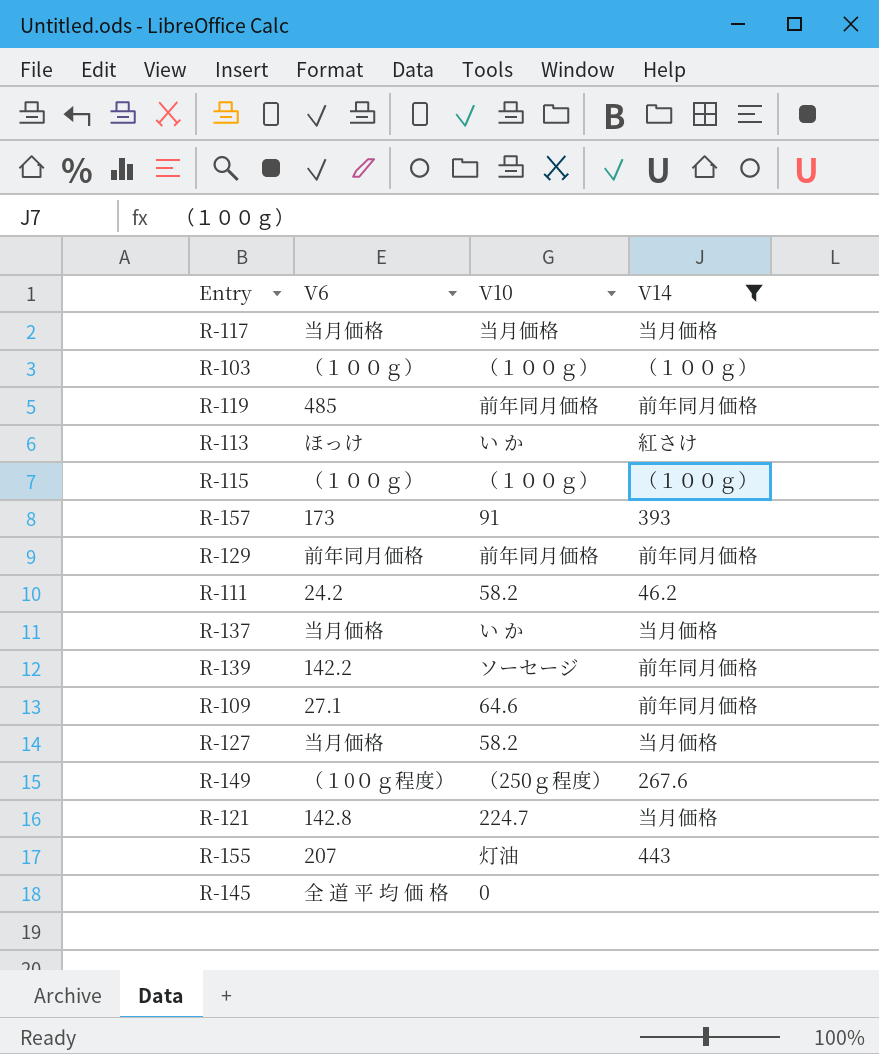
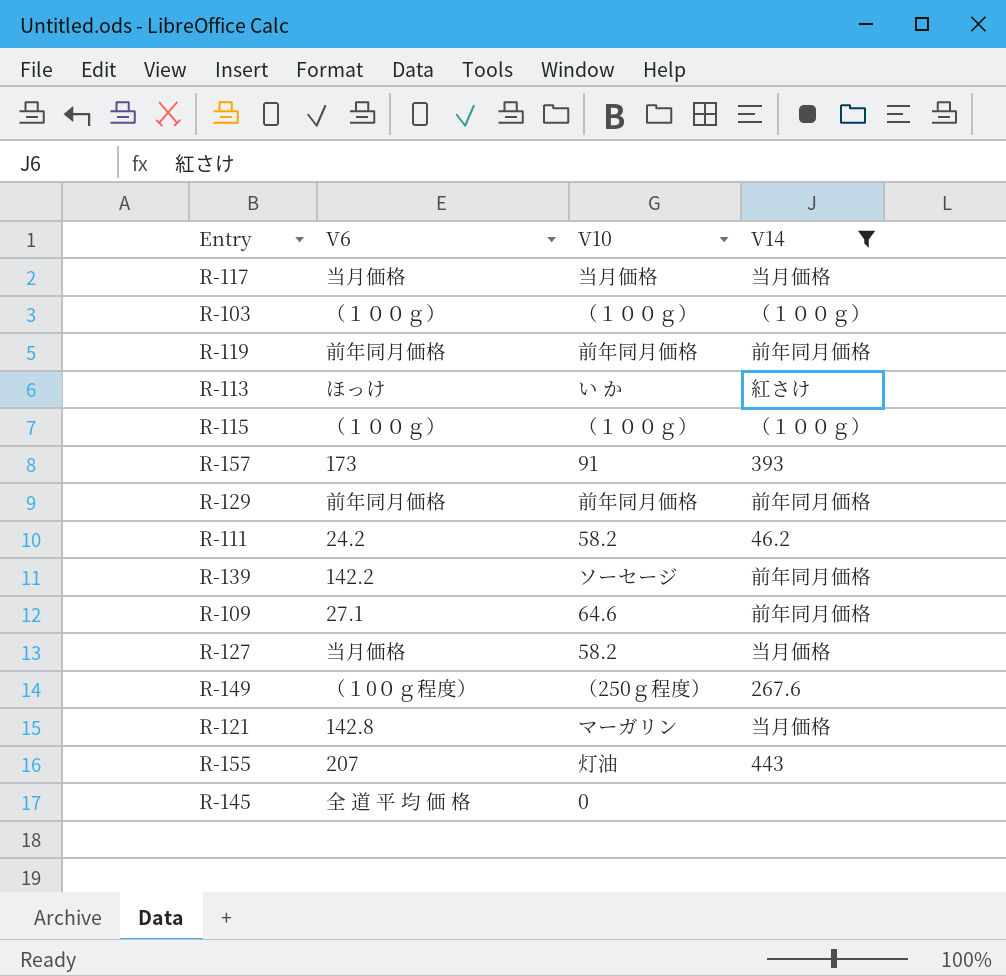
row R-137: 当月価格 | い か | 当月価格 -> none
R-119 | V6: 485 -> 前年同月価格
R-121 | V10: 224.7 -> マーガリン

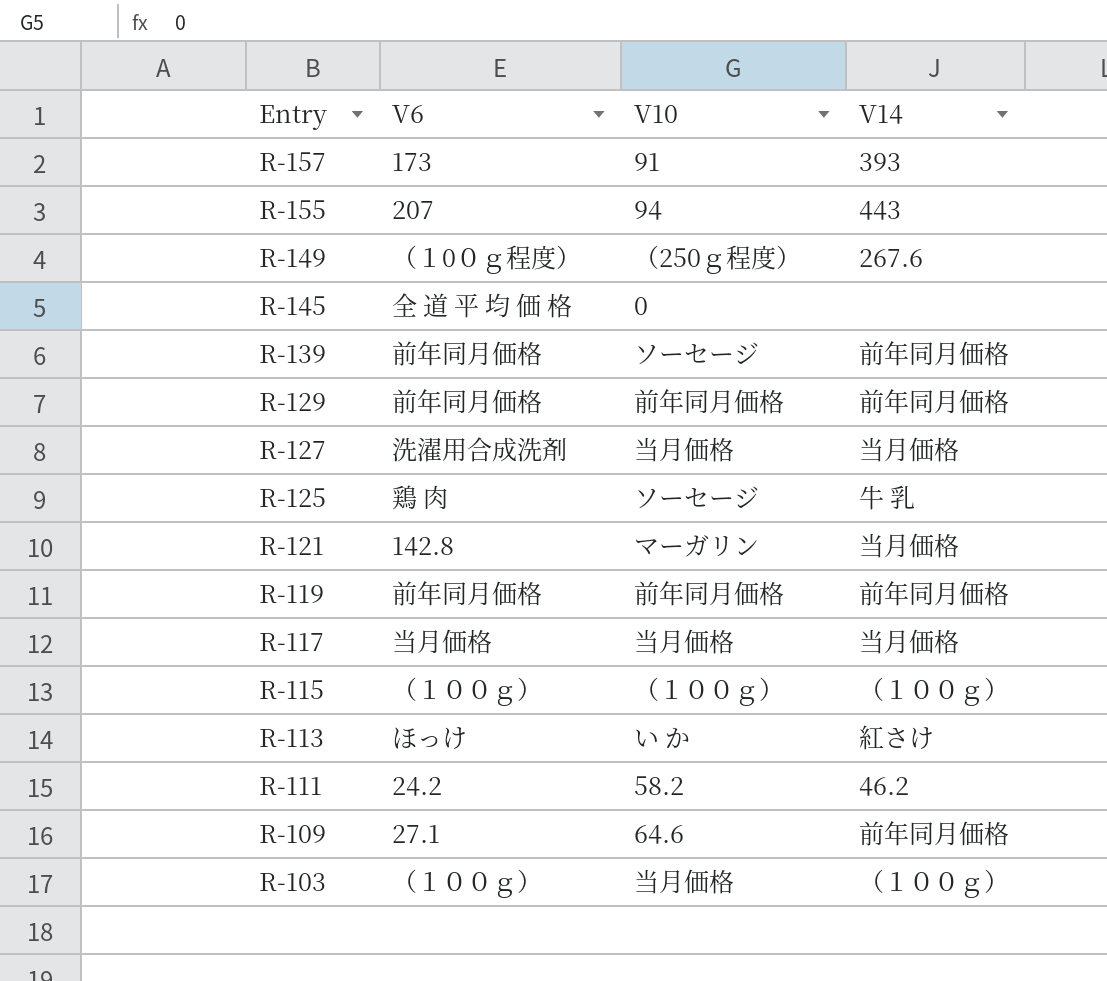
filter: V14 != 牛 乳 -> none
row order: none -> Entry descending
R-155 | V10: 灯油 -> 94
R-139 | V6: 142.2 -> 前年同月価格
R-127 | V6: 当月価格 -> 洗濯用合成洗剤
R-127 | V10: 58.2 -> 当月価格
R-103 | V10: （１００ｇ） -> 当月価格

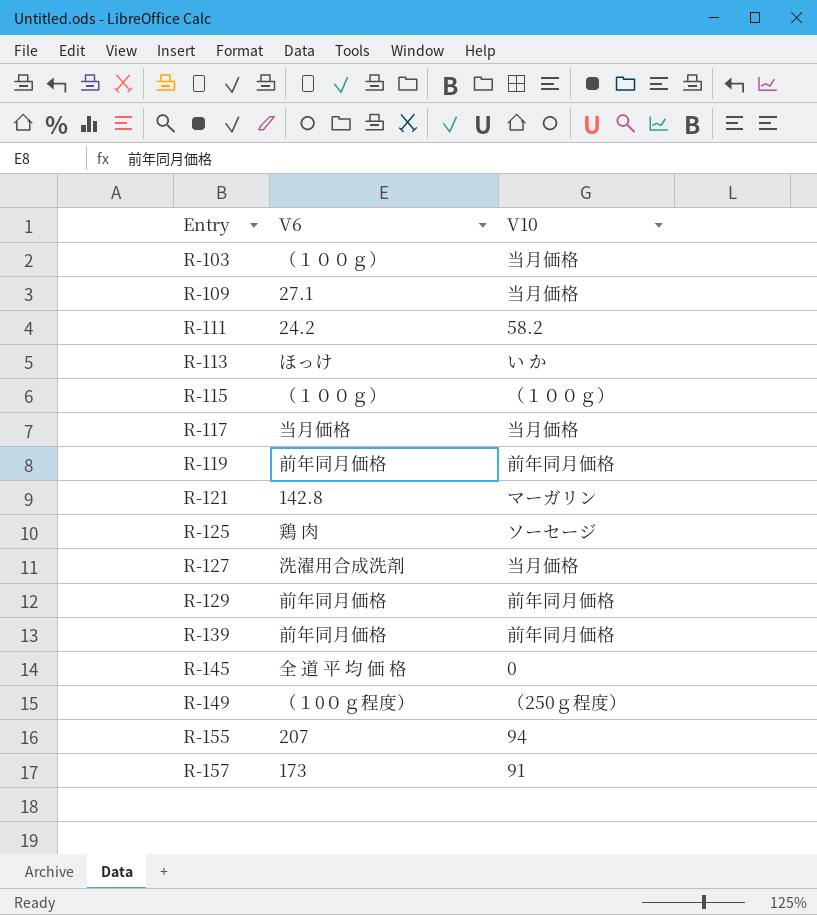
row order: Entry descending -> Entry ascending
column V14 | position: 4 -> none
R-109 | V10: 64.6 -> 当月価格
R-139 | V10: ソーセージ -> 前年同月価格

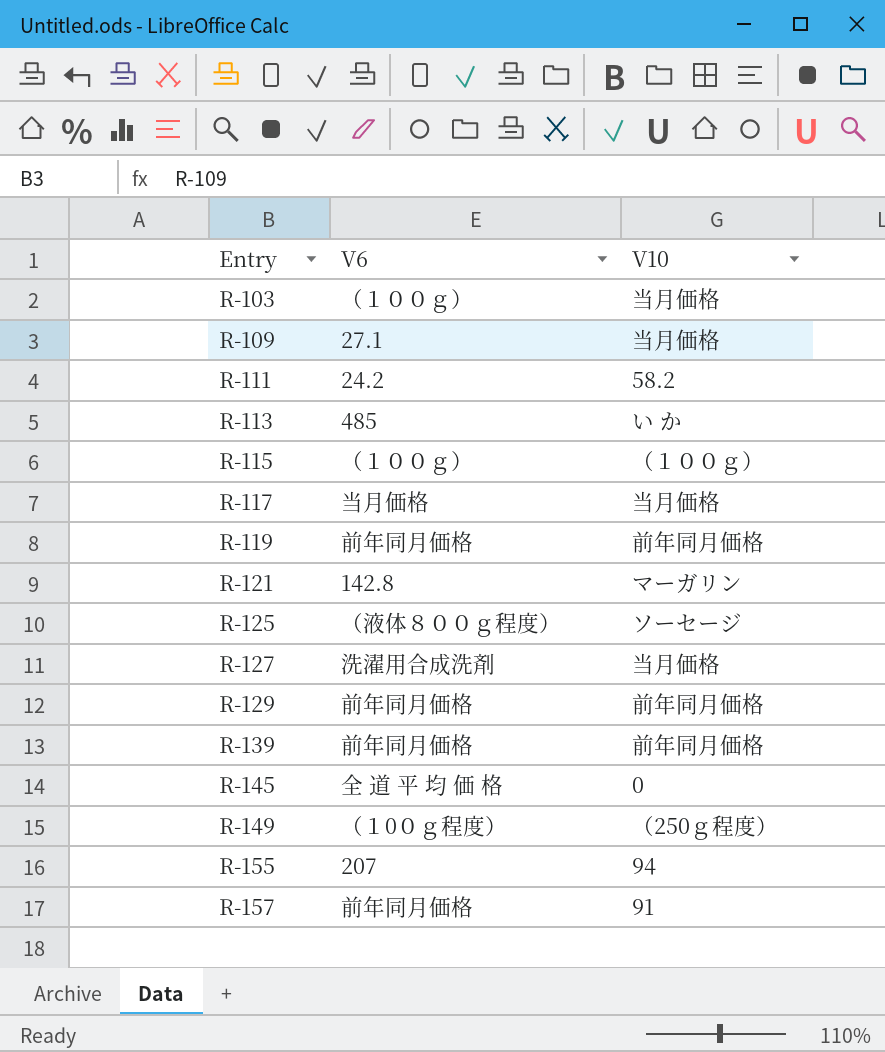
R-113 | V6: ほっけ -> 485
R-125 | V6: 鶏 肉 -> （液体８００ｇ程度）
R-157 | V6: 173 -> 前年同月価格

